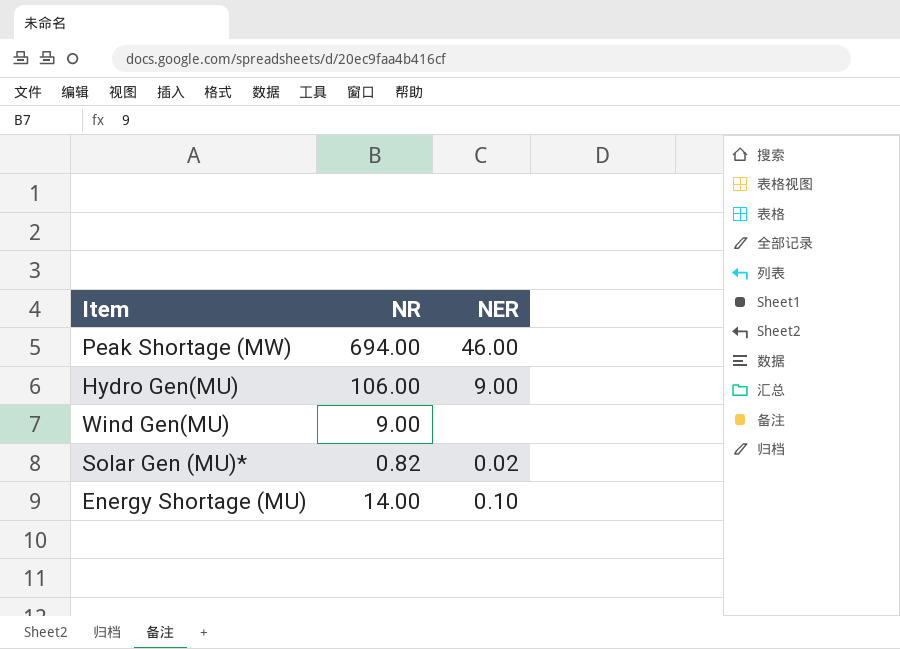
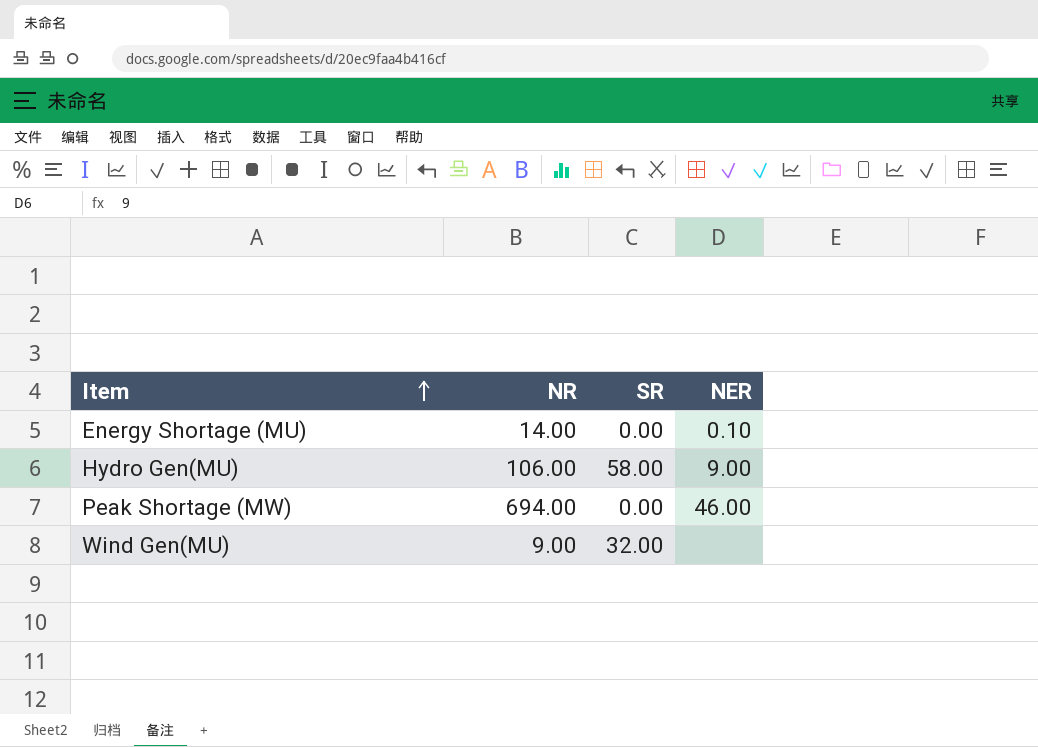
row order: none -> Item ascending
column SR | position: none -> 3
row Solar Gen (MU)*: 0.82 | 0.02 -> none

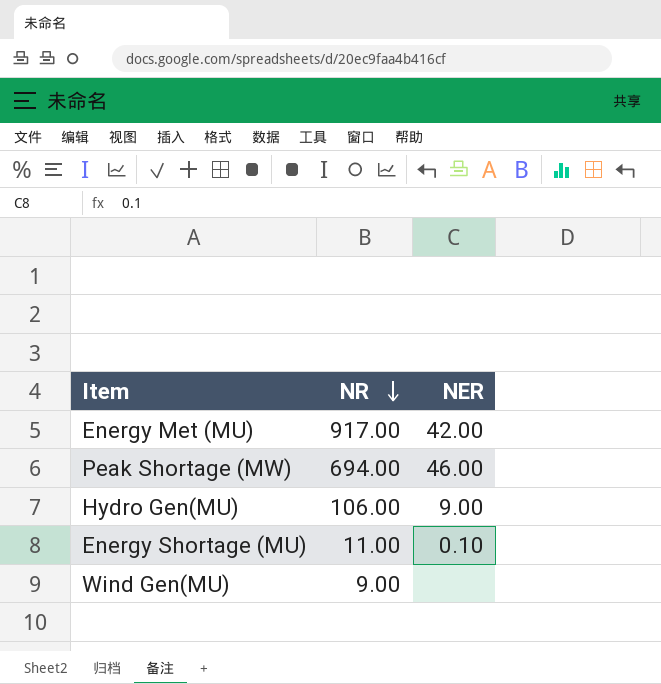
row order: Item ascending -> NR descending
column SR | position: 3 -> none
row Energy Met (MU): none -> 917.00 | 42.00
Energy Shortage (MU) | NR: 14.00 -> 11.00

